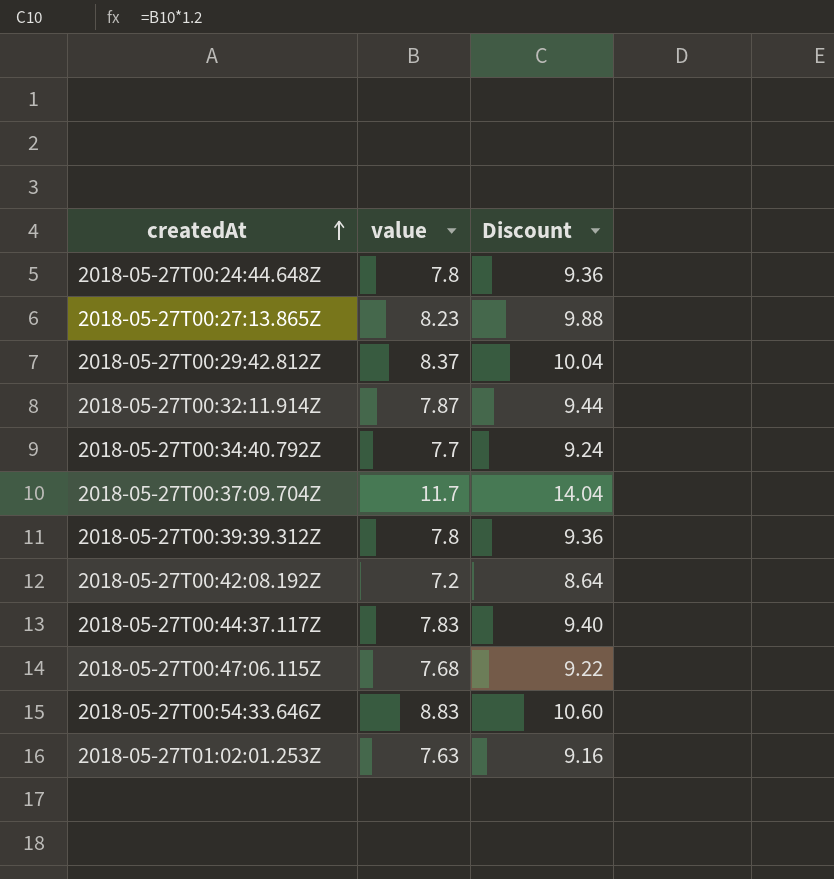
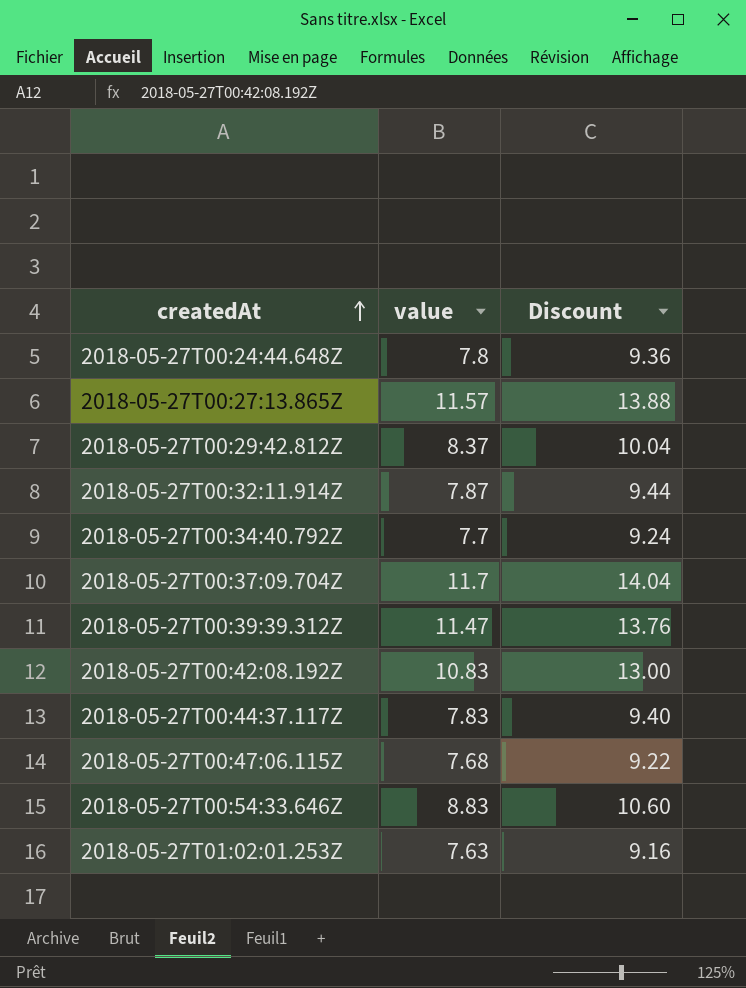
2018-05-27T00:27:13.865Z | value: 8.23 -> 11.57
2018-05-27T00:27:13.865Z | Discount: 9.88 -> 13.88
2018-05-27T00:39:39.312Z | value: 7.8 -> 11.47
2018-05-27T00:39:39.312Z | Discount: 9.36 -> 13.76
2018-05-27T00:42:08.192Z | value: 7.2 -> 10.83
2018-05-27T00:42:08.192Z | Discount: 8.64 -> 13.00

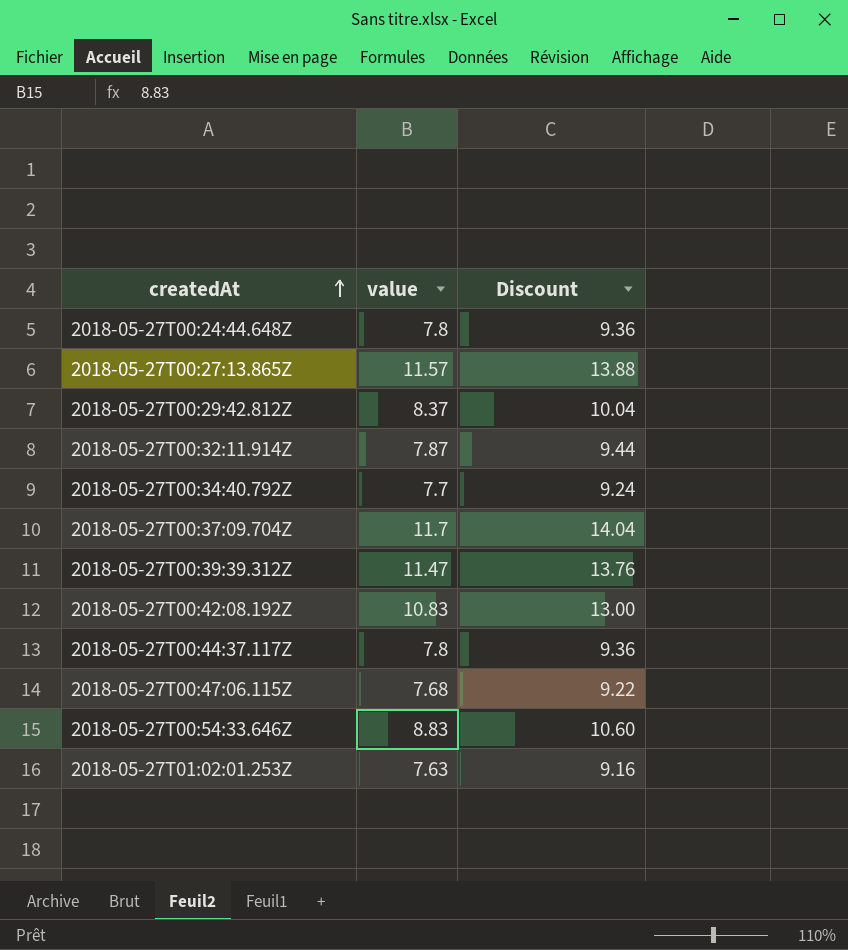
2018-05-27T00:44:37.117Z | value: 7.83 -> 7.8
2018-05-27T00:44:37.117Z | Discount: 9.40 -> 9.36

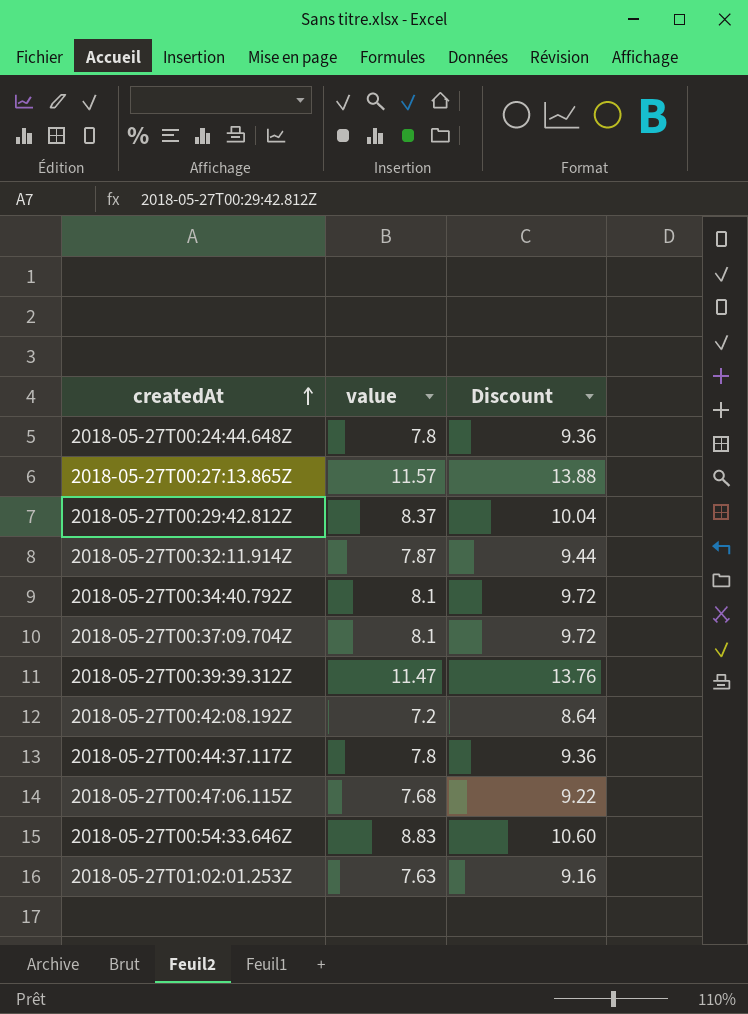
2018-05-27T00:34:40.792Z | value: 7.7 -> 8.1
2018-05-27T00:34:40.792Z | Discount: 9.24 -> 9.72
2018-05-27T00:37:09.704Z | value: 11.7 -> 8.1
2018-05-27T00:37:09.704Z | Discount: 14.04 -> 9.72
2018-05-27T00:42:08.192Z | value: 10.83 -> 7.2
2018-05-27T00:42:08.192Z | Discount: 13.00 -> 8.64

